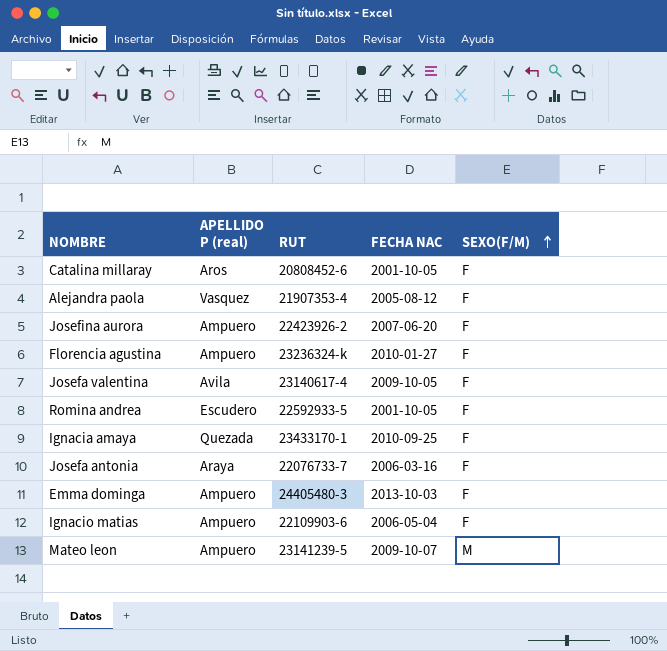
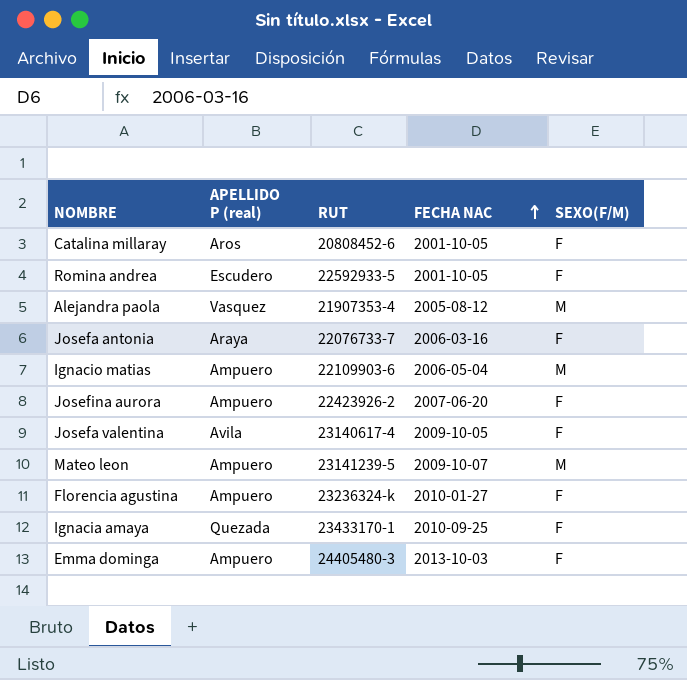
row order: SEXO(F/M) ascending -> FECHA NAC ascending
Alejandra paola | SEXO(F/M): F -> M
Ignacio matias | SEXO(F/M): F -> M

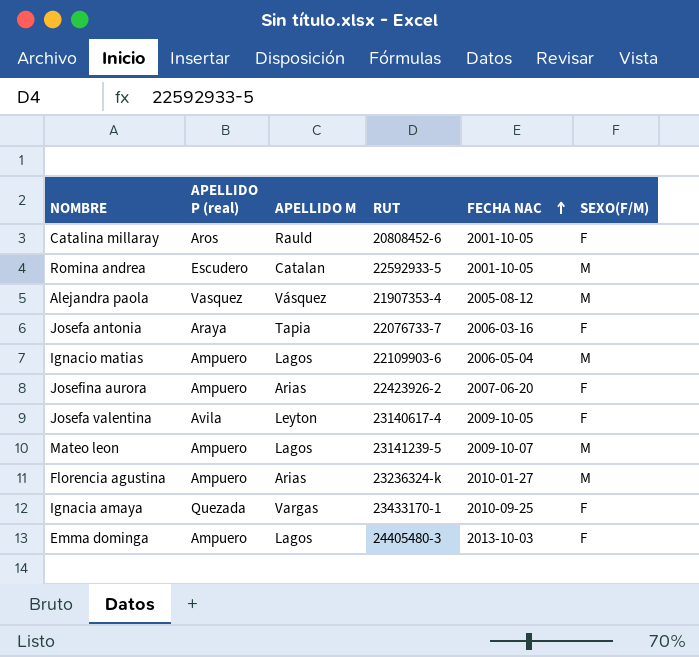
column APELLIDO M | position: none -> 3
Romina andrea | SEXO(F/M): F -> M
Florencia agustina | SEXO(F/M): F -> M

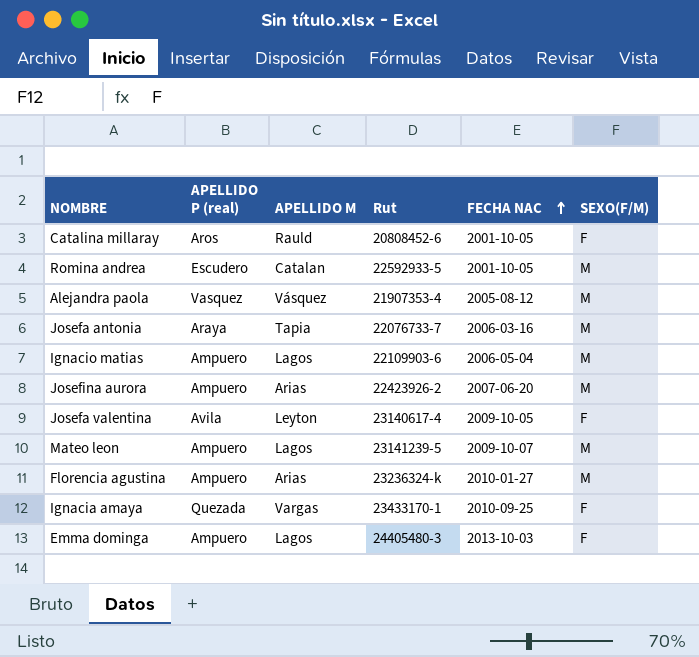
column name: RUT -> Rut
Josefa antonia | SEXO(F/M): F -> M
Josefina aurora | SEXO(F/M): F -> M

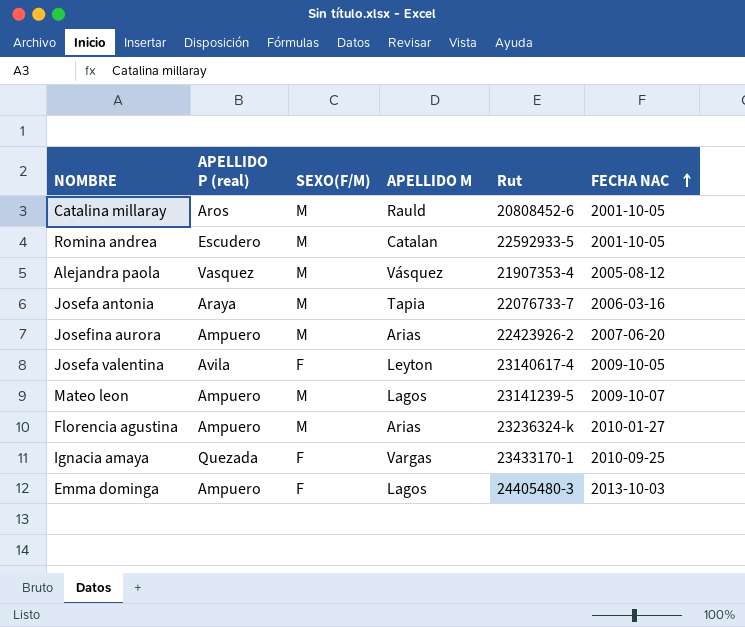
column SEXO(F/M) | position: 6 -> 3
row Ignacio matias: Ampuero | Lagos | 22109903-6 | 2006-05-04 | M -> none
Catalina millaray | SEXO(F/M): F -> M

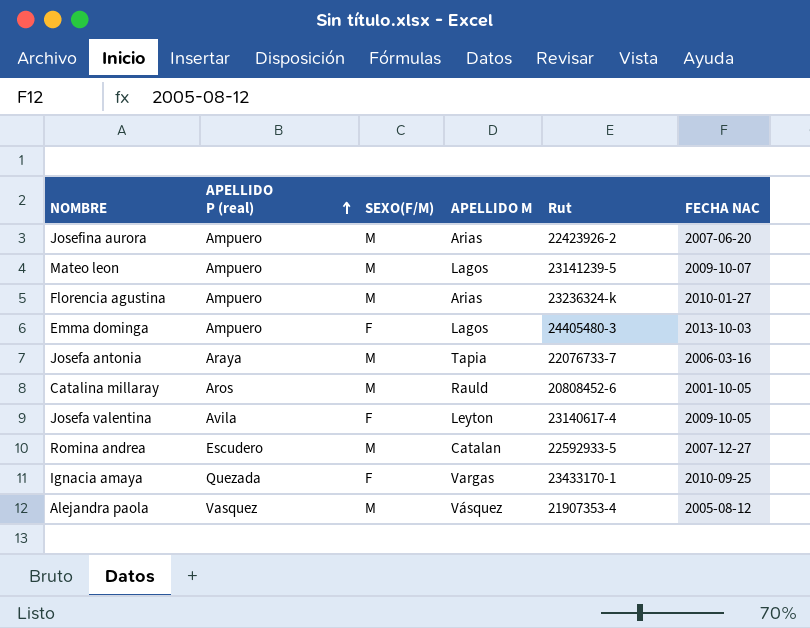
row order: FECHA NAC ascending -> APELLIDO P (real) ascending
Romina andrea | FECHA NAC: 2001-10-05 -> 2007-12-27

